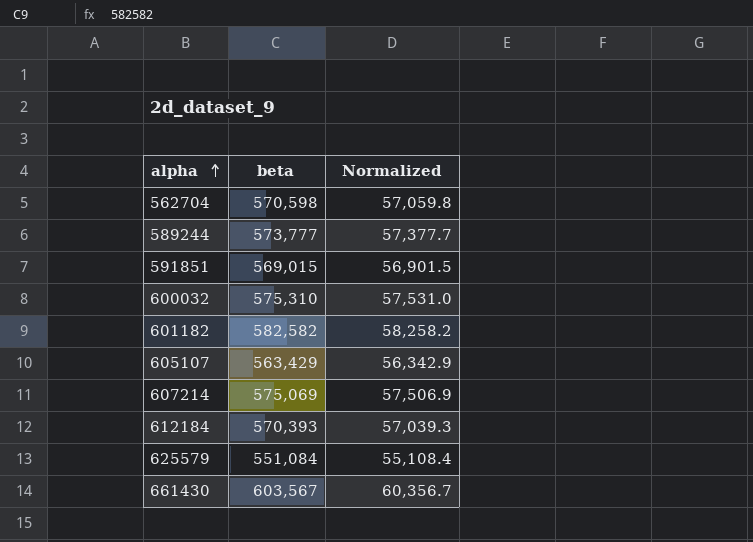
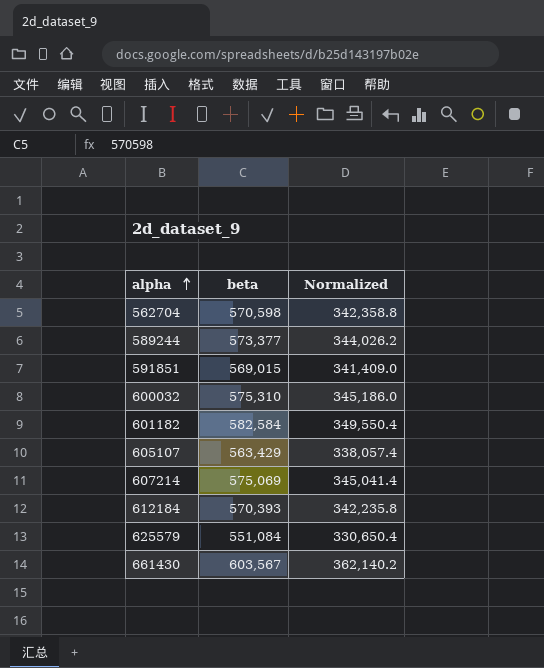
column Normalized | formula: [beta] * 0.1 -> [beta] * 0.6
589244 | beta: 573,777 -> 573,377
601182 | beta: 582,582 -> 582,584

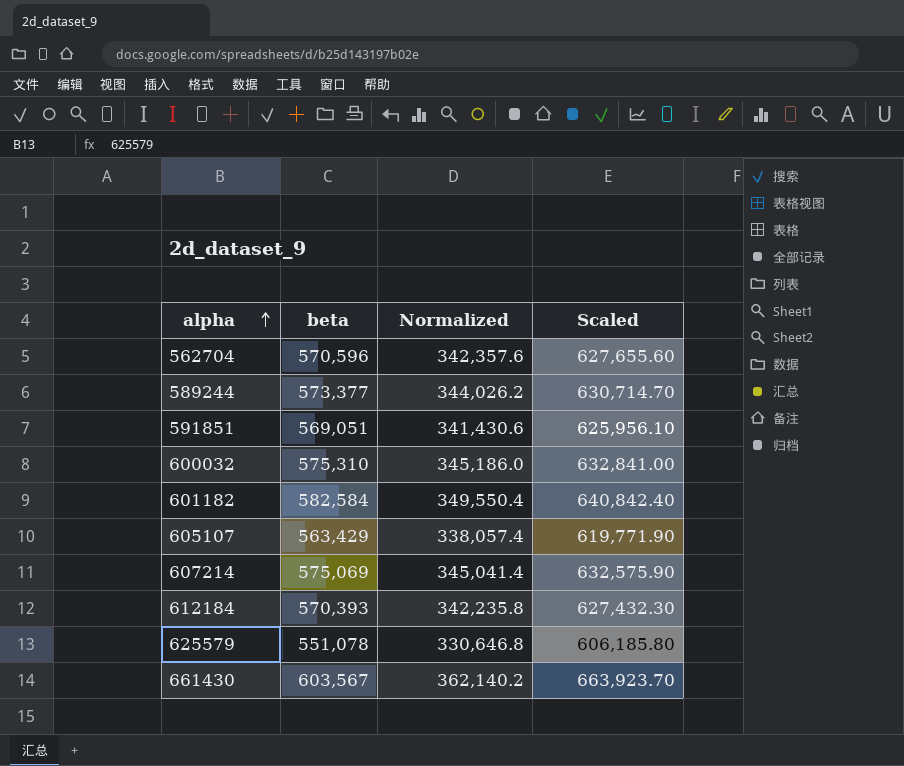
column Scaled | formula: none -> [beta] * 1.1
562704 | beta: 570,598 -> 570,596
562704 | Normalized: 342,358.8 -> 342,357.6
591851 | beta: 569,015 -> 569,051
591851 | Normalized: 341,409.0 -> 341,430.6
625579 | beta: 551,084 -> 551,078
625579 | Normalized: 330,650.4 -> 330,646.8

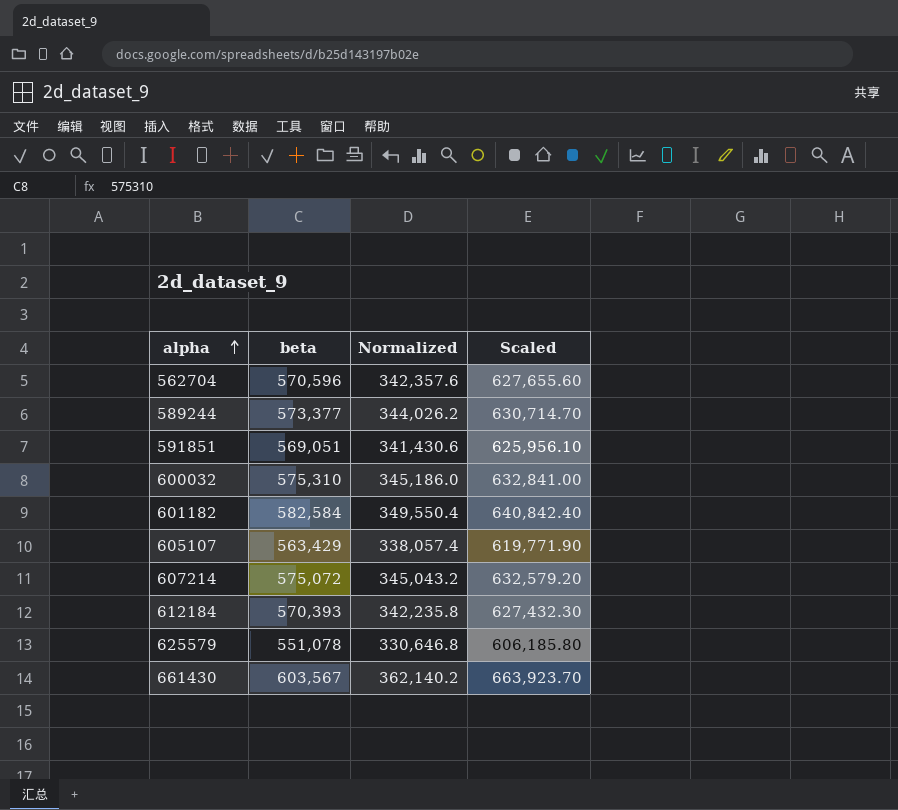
607214 | beta: 575,069 -> 575,072
607214 | Normalized: 345,041.4 -> 345,043.2
607214 | Scaled: 632,575.90 -> 632,579.20

